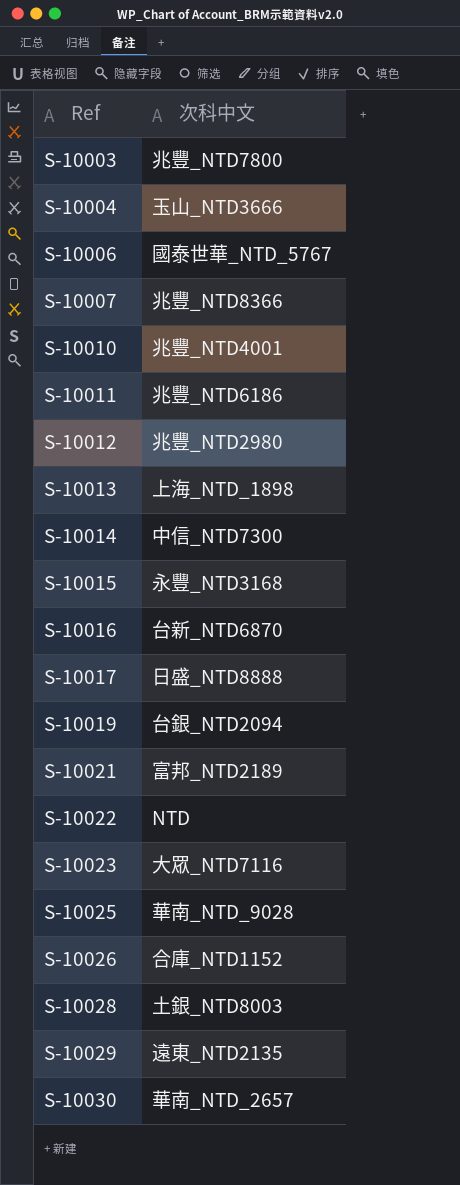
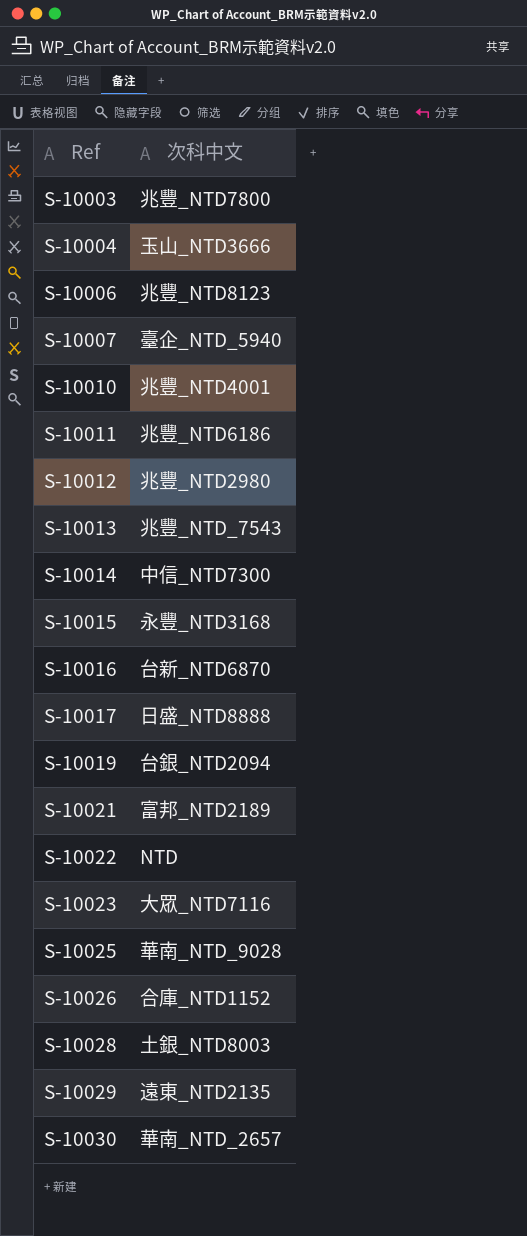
S-10006 | 次科中文: 國泰世華_NTD_5767 -> 兆豐_NTD8123
S-10007 | 次科中文: 兆豐_NTD8366 -> 臺企_NTD_5940
S-10013 | 次科中文: 上海_NTD_1898 -> 兆豐_NTD_7543

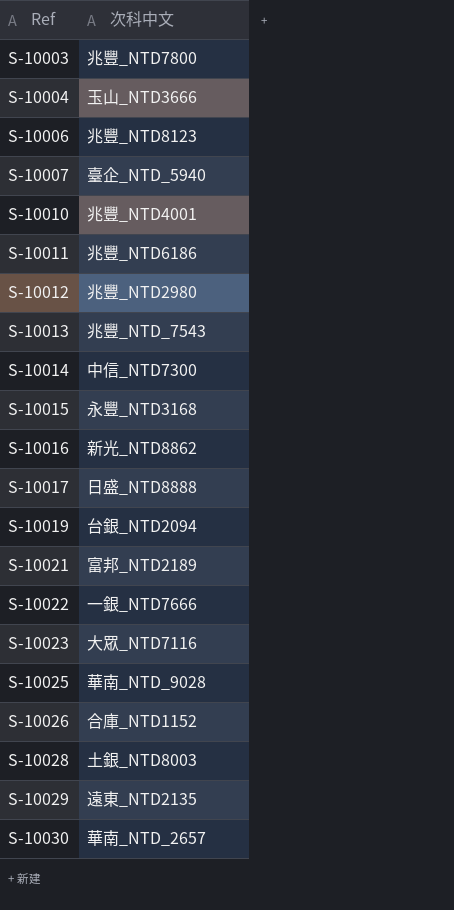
S-10016 | 次科中文: 台新_NTD6870 -> 新光_NTD8862
S-10022 | 次科中文: NTD -> 一銀_NTD7666

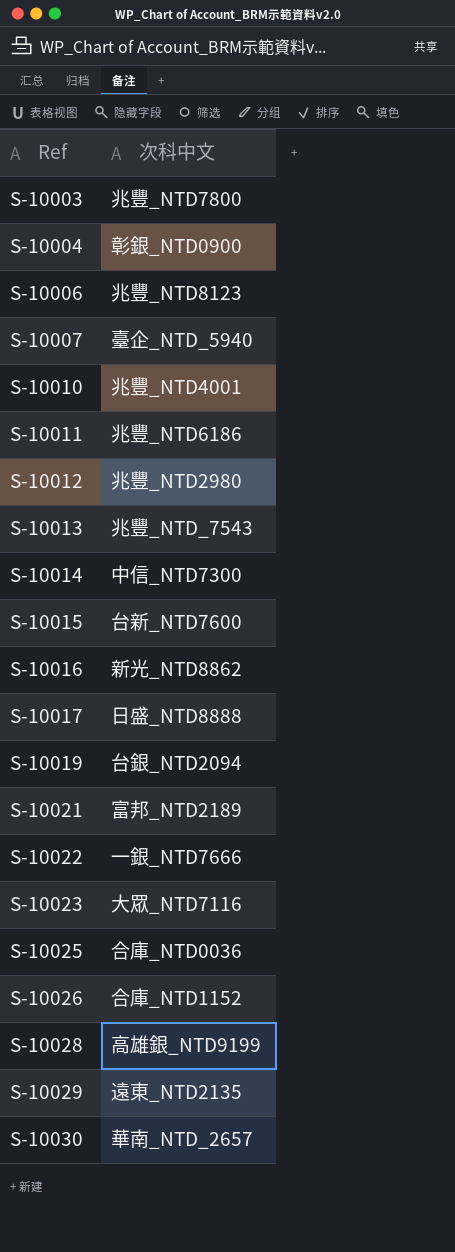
S-10004 | 次科中文: 玉山_NTD3666 -> 彰銀_NTD0900
S-10015 | 次科中文: 永豐_NTD3168 -> 台新_NTD7600
S-10025 | 次科中文: 華南_NTD_9028 -> 合庫_NTD0036
S-10028 | 次科中文: 土銀_NTD8003 -> 高雄銀_NTD9199

